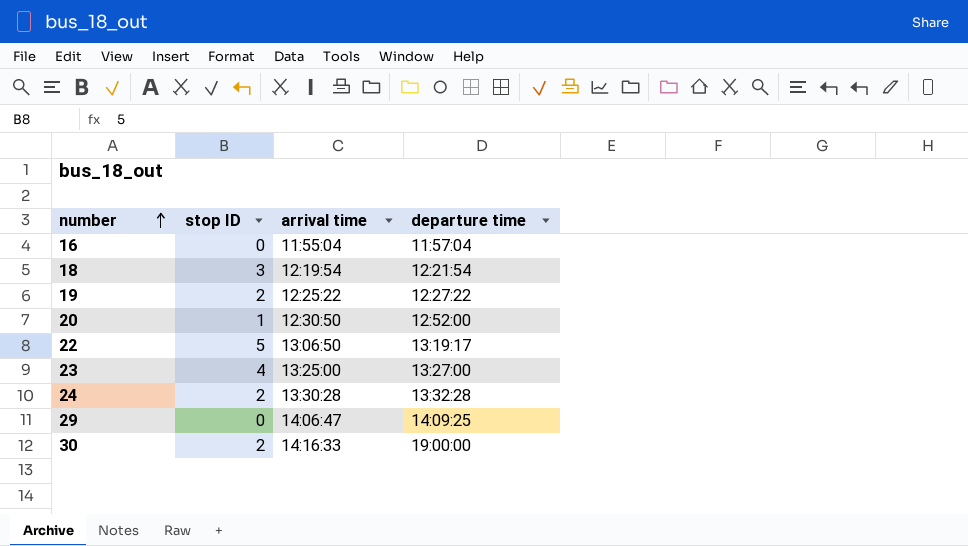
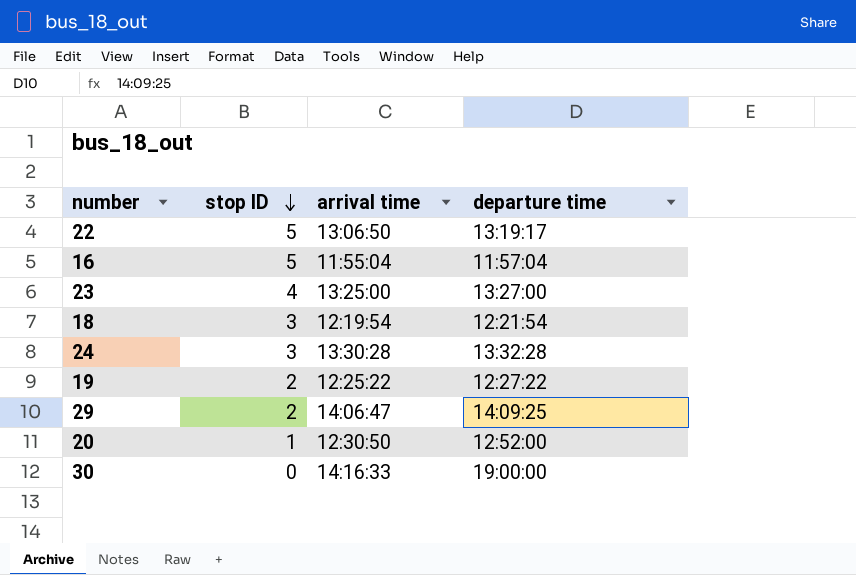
row order: number ascending -> stop ID descending
16 | stop ID: 0 -> 5
24 | stop ID: 2 -> 3
29 | stop ID: 0 -> 2
30 | stop ID: 2 -> 0

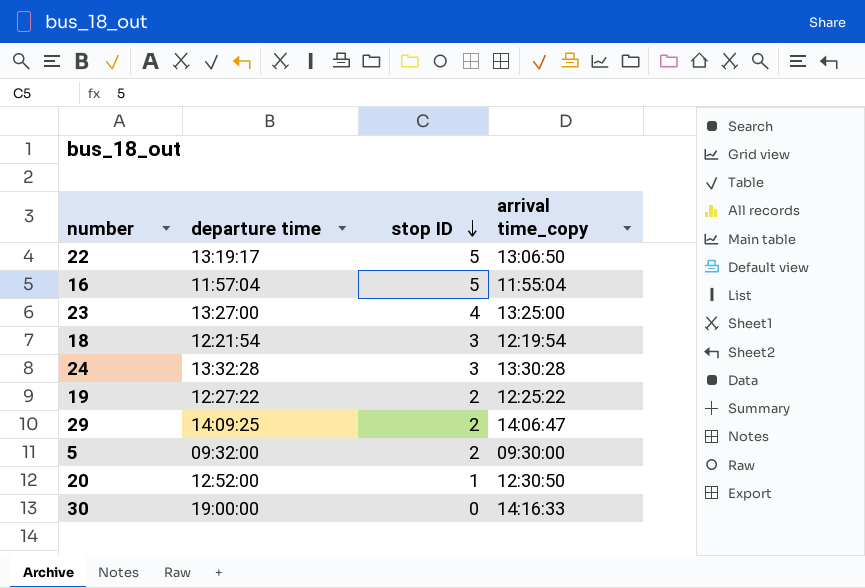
column departure time | position: 4 -> 2
column name: arrival time -> arrival time_copy
row 5: none -> 09:32:00 | 2 | 09:30:00

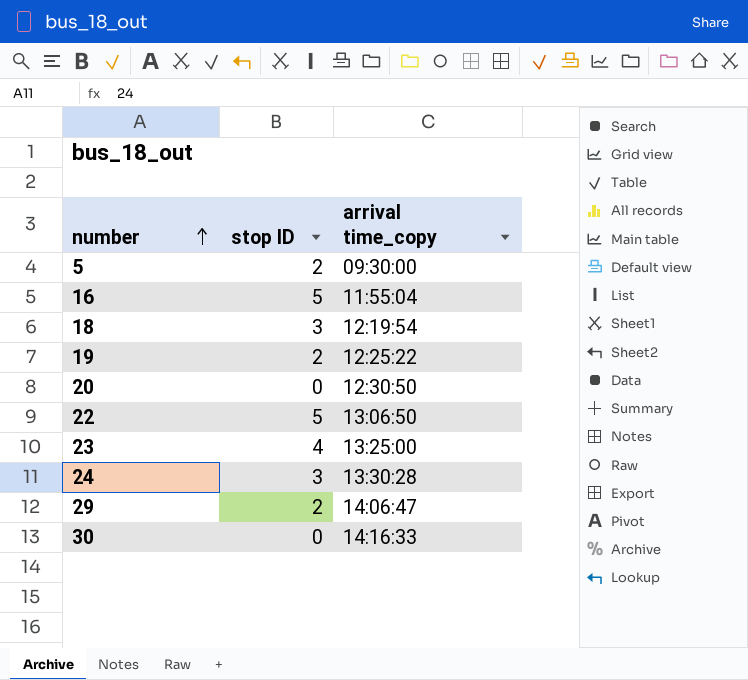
row order: stop ID descending -> number ascending
column departure time | position: 2 -> none
20 | stop ID: 1 -> 0

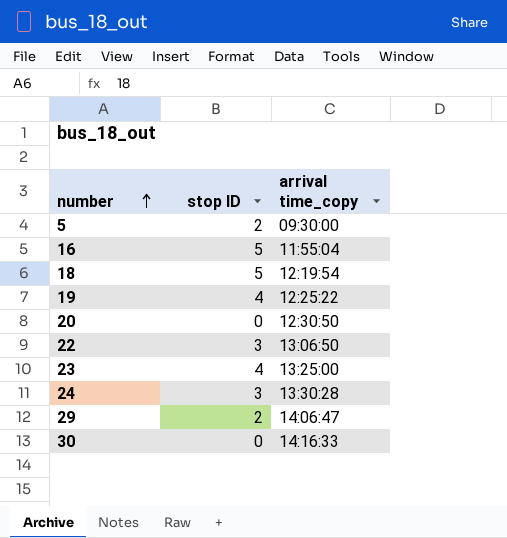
18 | stop ID: 3 -> 5
19 | stop ID: 2 -> 4
22 | stop ID: 5 -> 3

